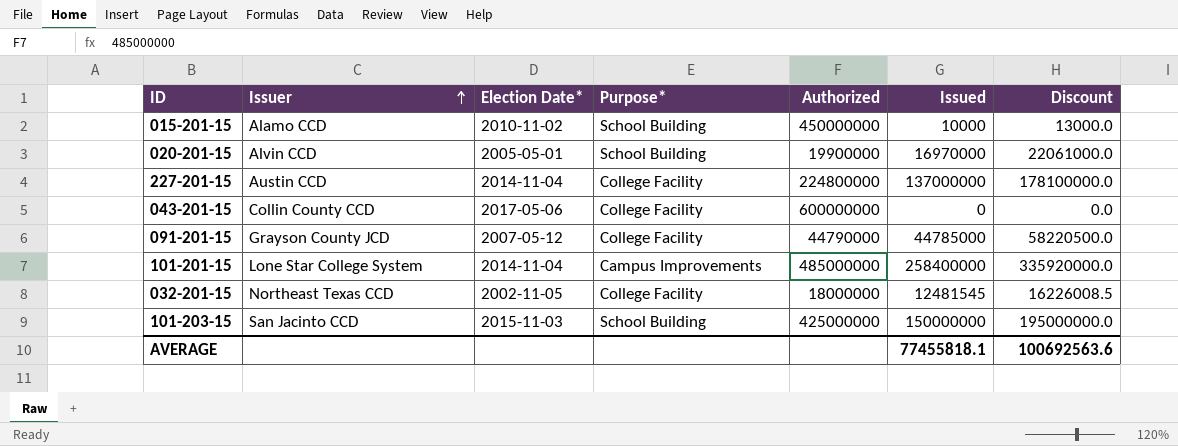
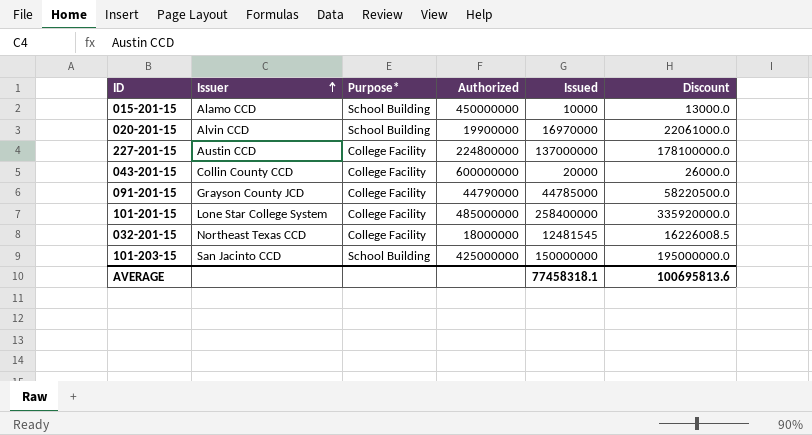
column Election Date* | position: 3 -> none
043-201-15 | Issued: 0 -> 20000
043-201-15 | Discount: 0.0 -> 26000.0
101-201-15 | Purpose*: Campus Improvements -> College Facility
AVERAGE | Issued: 77455818.1 -> 77458318.1
AVERAGE | Discount: 100692563.6 -> 100695813.6

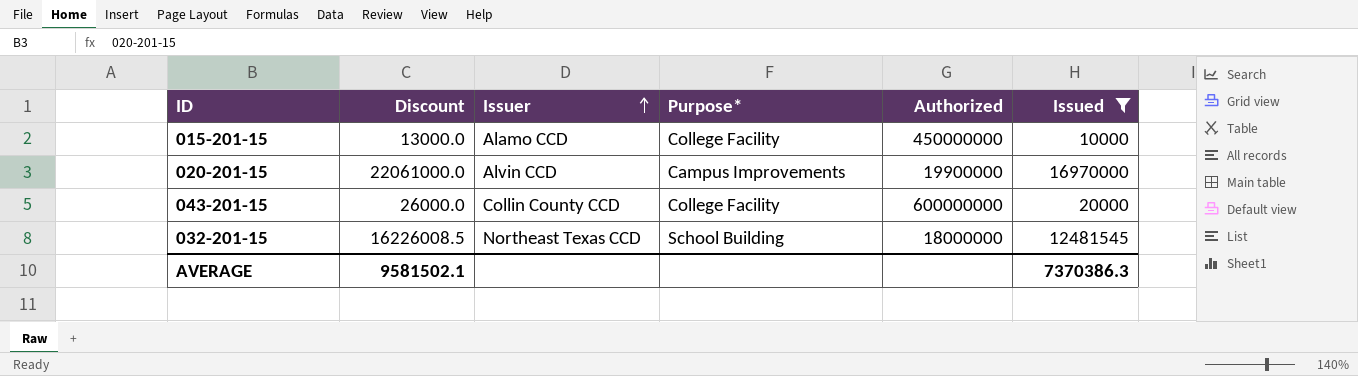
filter: none -> Issued <= 16970000
column Discount | position: 6 -> 2
015-201-15 | Purpose*: School Building -> College Facility
020-201-15 | Purpose*: School Building -> Campus Improvements
032-201-15 | Purpose*: College Facility -> School Building
AVERAGE | Discount: 100695813.6 -> 9581502.1
AVERAGE | Issued: 77458318.1 -> 7370386.3

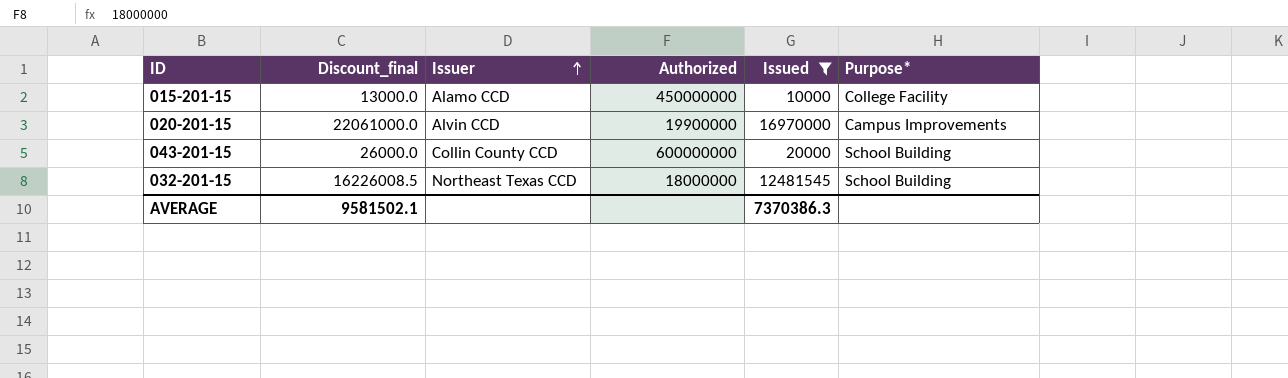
column name: Discount -> Discount_final
column Purpose* | position: 4 -> 6
043-201-15 | Purpose*: College Facility -> School Building

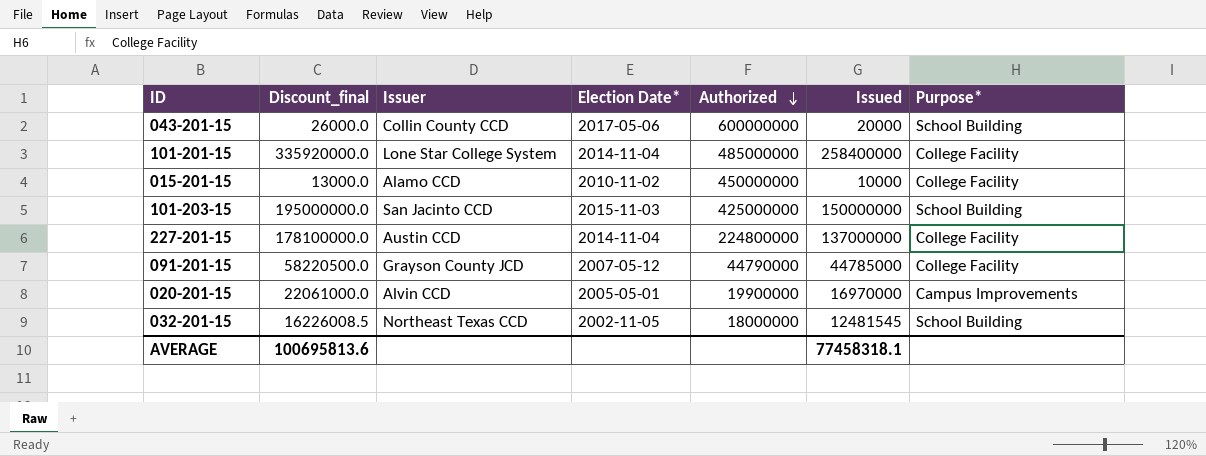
filter: Issued <= 16970000 -> none
row order: Issuer ascending -> Authorized descending
column Election Date* | position: none -> 4
AVERAGE | Discount_final: 9581502.1 -> 100695813.6
AVERAGE | Issued: 7370386.3 -> 77458318.1

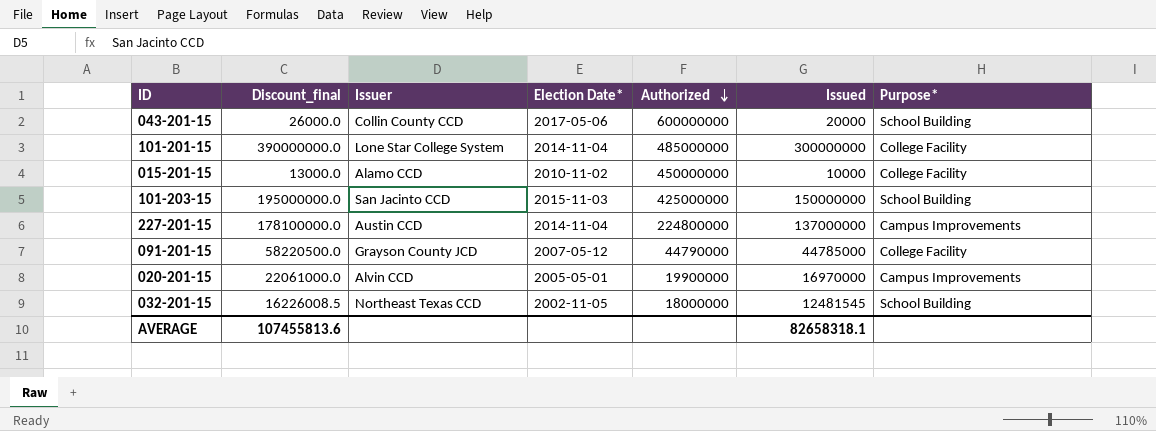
101-201-15 | Discount_final: 335920000.0 -> 390000000.0
101-201-15 | Issued: 258400000 -> 300000000
227-201-15 | Purpose*: College Facility -> Campus Improvements
AVERAGE | Discount_final: 100695813.6 -> 107455813.6
AVERAGE | Issued: 77458318.1 -> 82658318.1

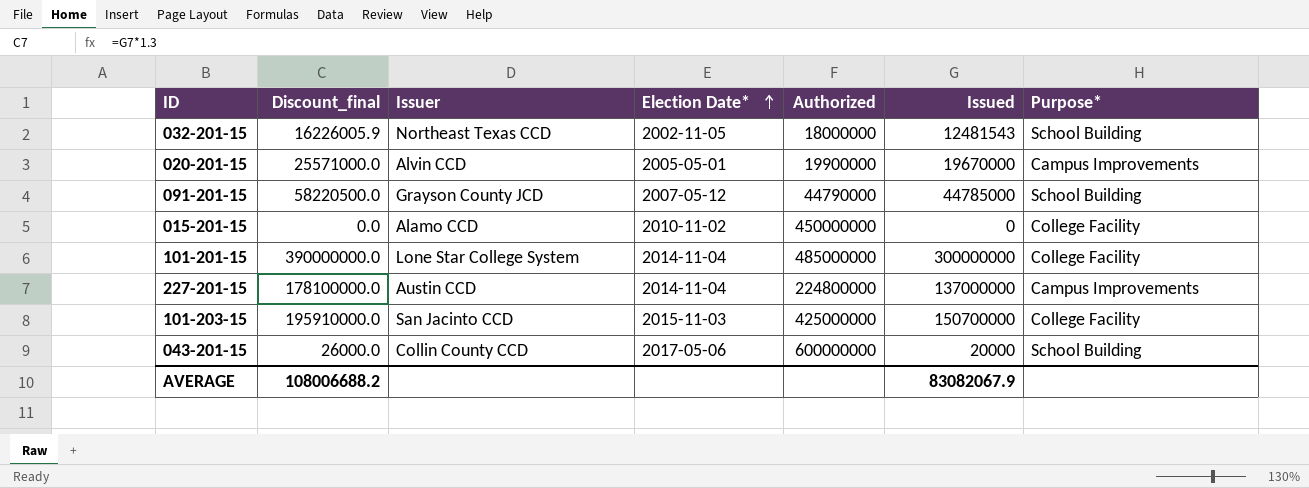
row order: Authorized descending -> Election Date* ascending
032-201-15 | Discount_final: 16226008.5 -> 16226005.9
032-201-15 | Issued: 12481545 -> 12481543
020-201-15 | Discount_final: 22061000.0 -> 25571000.0
020-201-15 | Issued: 16970000 -> 19670000
091-201-15 | Purpose*: College Facility -> School Building
015-201-15 | Discount_final: 13000.0 -> 0.0
015-201-15 | Issued: 10000 -> 0
101-203-15 | Discount_final: 195000000.0 -> 195910000.0
101-203-15 | Issued: 150000000 -> 150700000
101-203-15 | Purpose*: School Building -> College Facility
AVERAGE | Discount_final: 107455813.6 -> 108006688.2
AVERAGE | Issued: 82658318.1 -> 83082067.9

